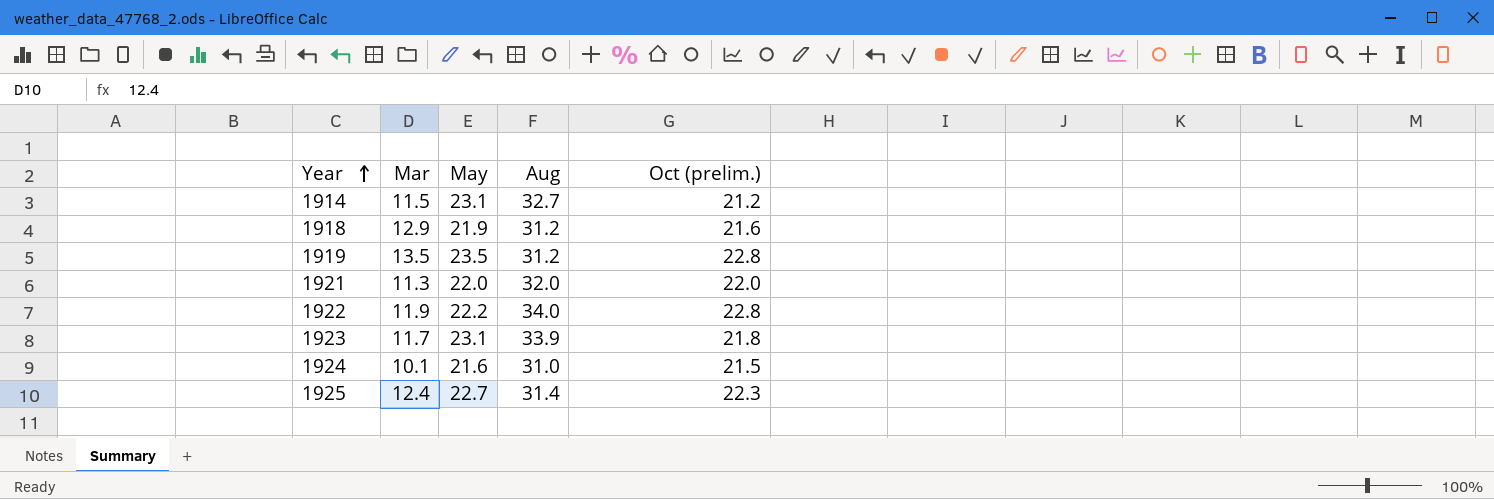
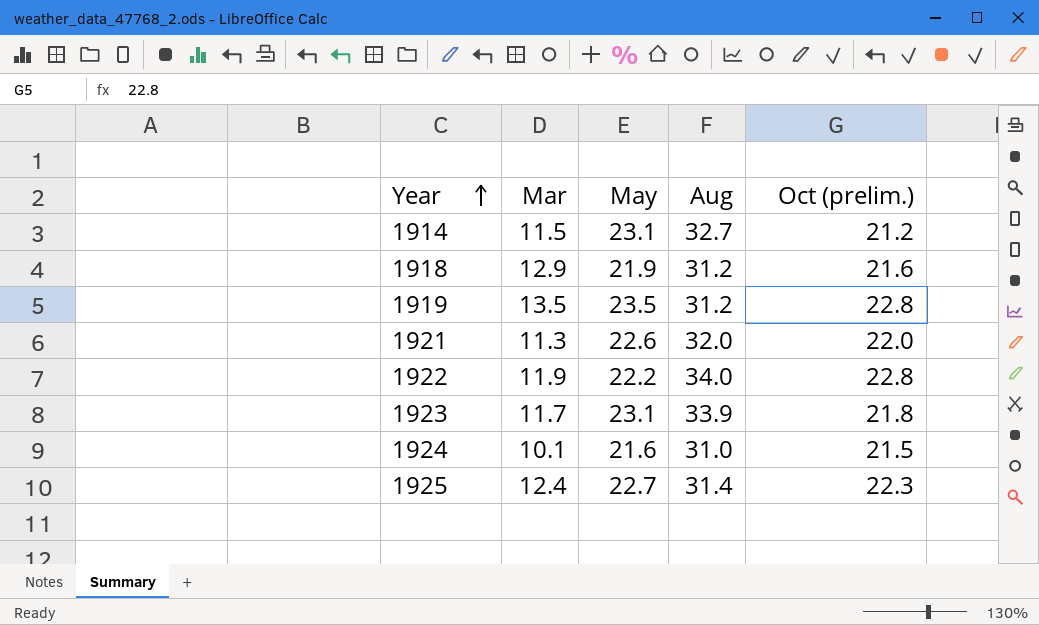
1921 | May: 22.0 -> 22.6

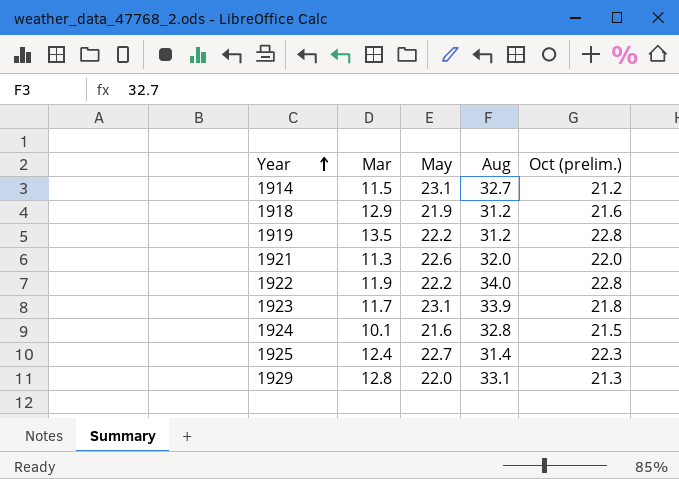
1919 | May: 23.5 -> 22.2
1924 | Aug: 31.0 -> 32.8
row 1929: none -> 12.8 | 22.0 | 33.1 | 21.3

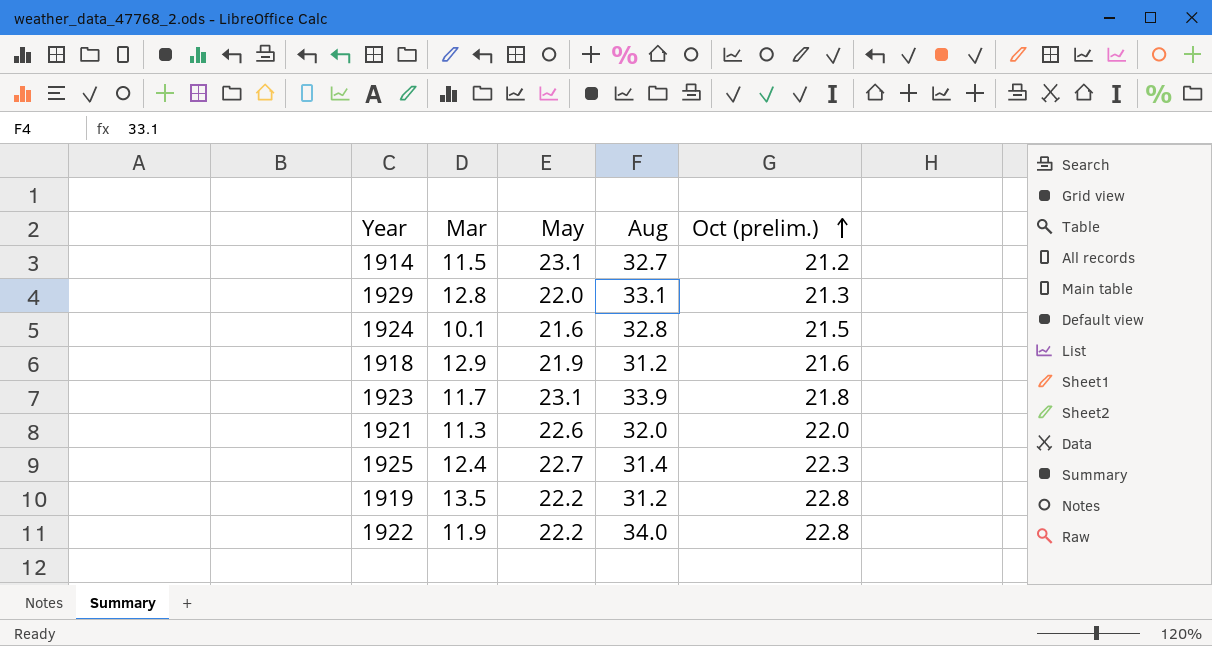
row order: Year ascending -> Oct (prelim.) ascending

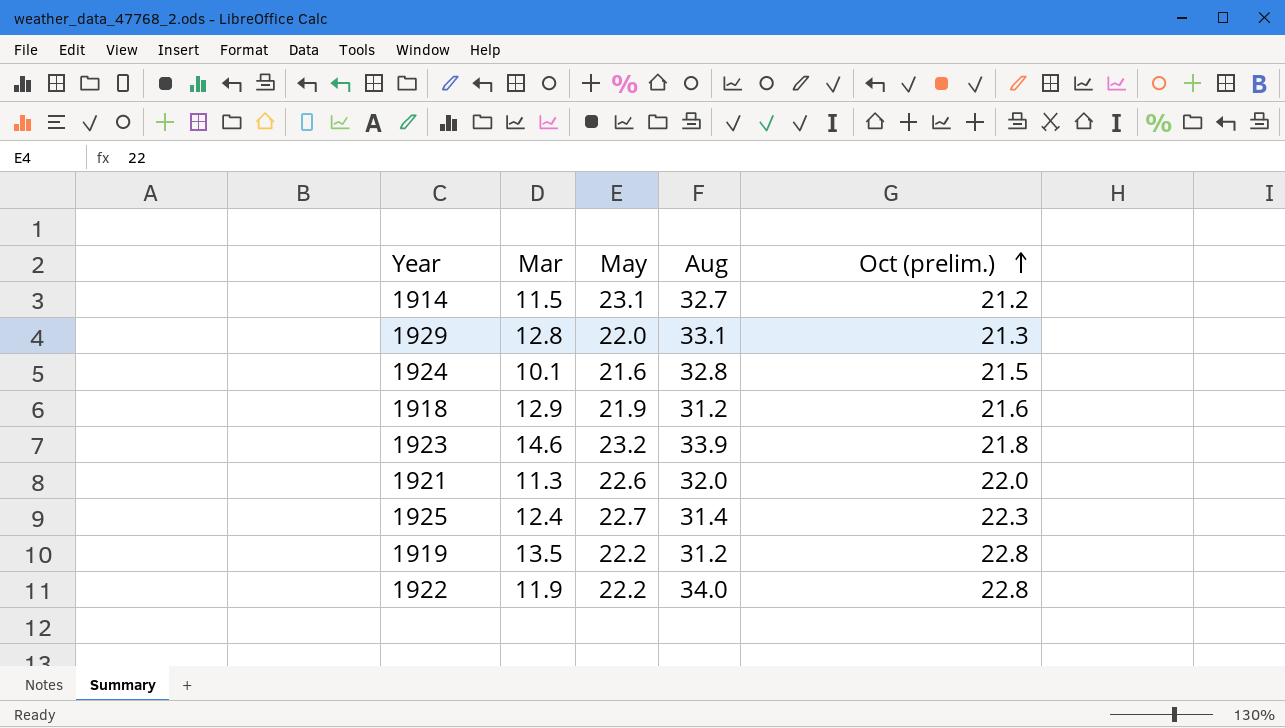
1923 | Mar: 11.7 -> 14.6
1923 | May: 23.1 -> 23.2

